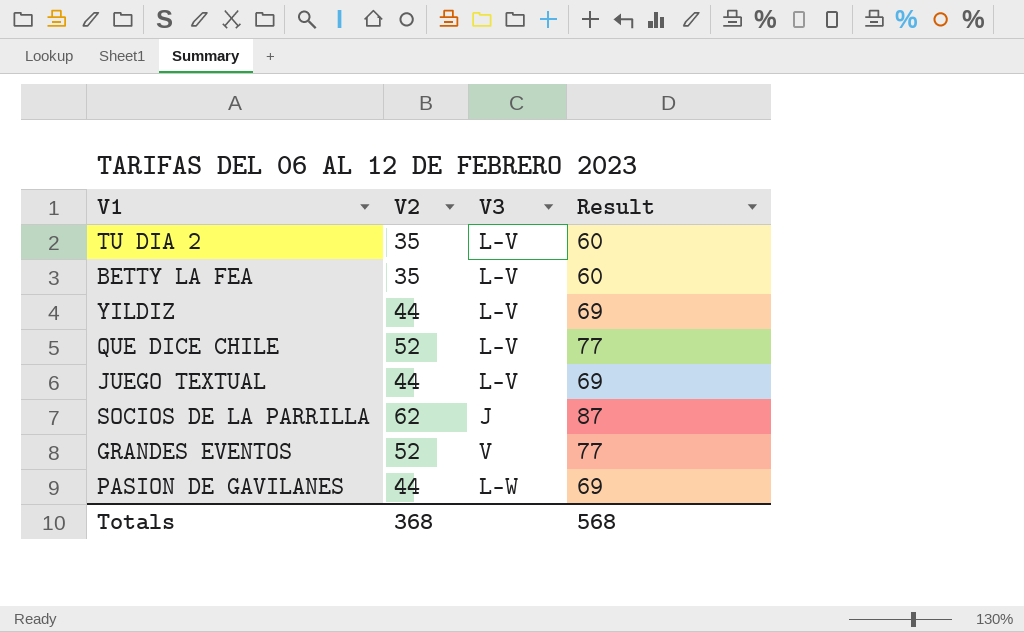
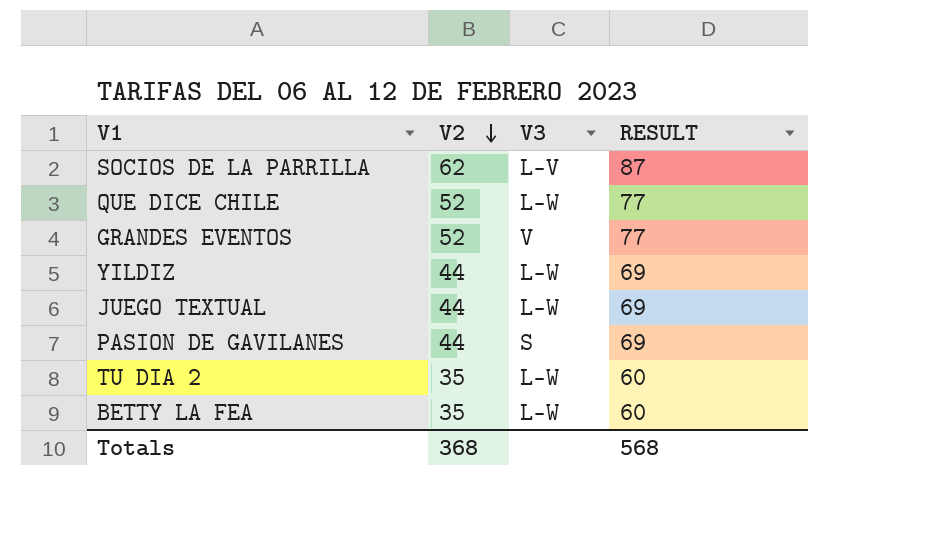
row order: none -> V2 descending
column name: Result -> RESULT
SOCIOS DE LA PARRILLA | V3: J -> L-V
QUE DICE CHILE | V3: L-V -> L-W
YILDIZ | V3: L-V -> L-W
JUEGO TEXTUAL | V3: L-V -> L-W
PASION DE GAVILANES | V3: L-W -> S
TU DIA 2 | V3: L-V -> L-W
BETTY LA FEA | V3: L-V -> L-W

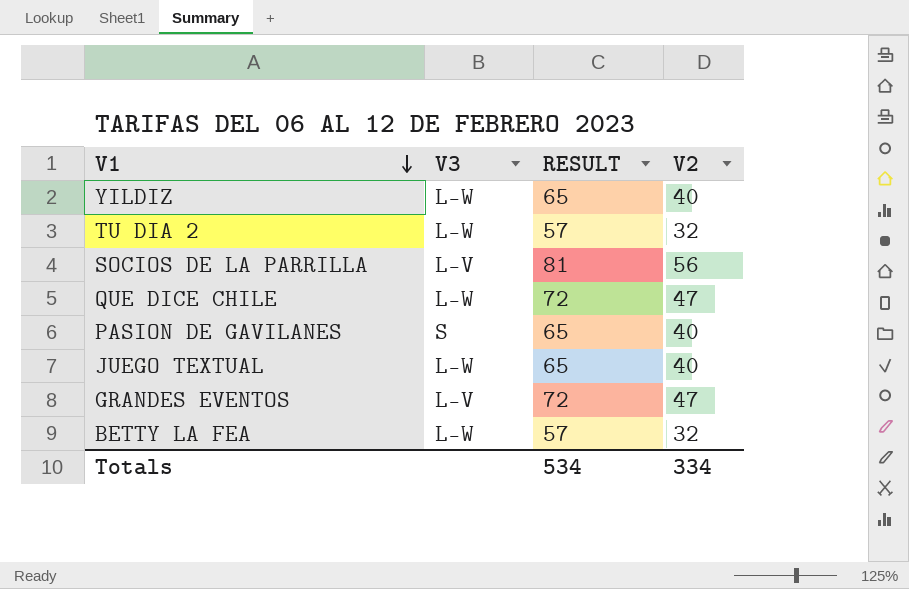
row order: V2 descending -> V1 descending
column V2 | position: 2 -> 4
YILDIZ | RESULT: 69 -> 65
YILDIZ | V2: 44 -> 40
TU DIA 2 | RESULT: 60 -> 57
TU DIA 2 | V2: 35 -> 32
SOCIOS DE LA PARRILLA | RESULT: 87 -> 81
SOCIOS DE LA PARRILLA | V2: 62 -> 56
QUE DICE CHILE | RESULT: 77 -> 72
QUE DICE CHILE | V2: 52 -> 47
PASION DE GAVILANES | RESULT: 69 -> 65
PASION DE GAVILANES | V2: 44 -> 40
JUEGO TEXTUAL | RESULT: 69 -> 65
JUEGO TEXTUAL | V2: 44 -> 40
GRANDES EVENTOS | V3: V -> L-V
GRANDES EVENTOS | RESULT: 77 -> 72
GRANDES EVENTOS | V2: 52 -> 47
BETTY LA FEA | RESULT: 60 -> 57
BETTY LA FEA | V2: 35 -> 32
Totals | RESULT: 568 -> 534
Totals | V2: 368 -> 334

